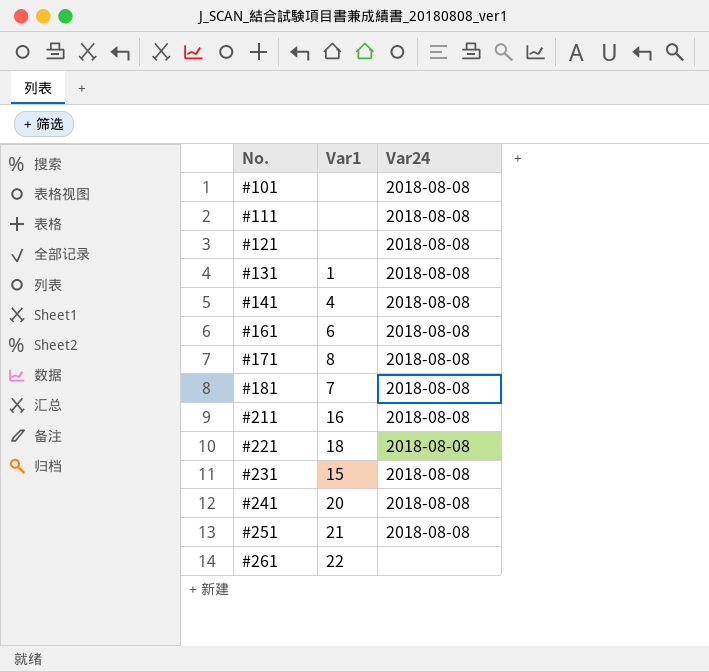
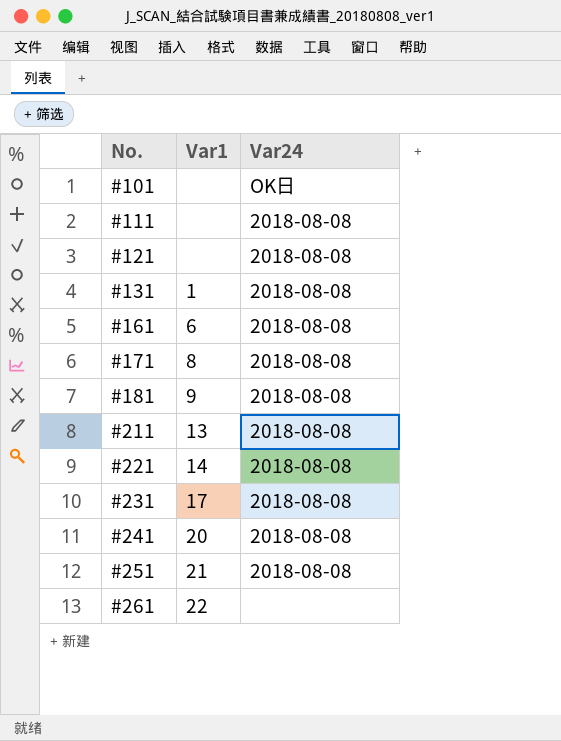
row #141: 4 | 2018-08-08 -> none
#101 | Var24: 2018-08-08 -> OK日
#181 | Var1: 7 -> 9
#211 | Var1: 16 -> 13
#221 | Var1: 18 -> 14
#231 | Var1: 15 -> 17

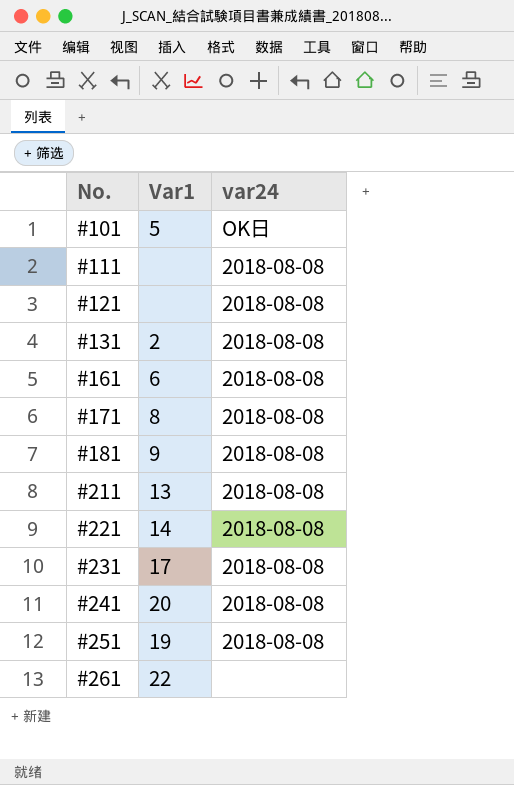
column name: Var24 -> var24
#101 | Var1: none -> 5
#131 | Var1: 1 -> 2
#251 | Var1: 21 -> 19

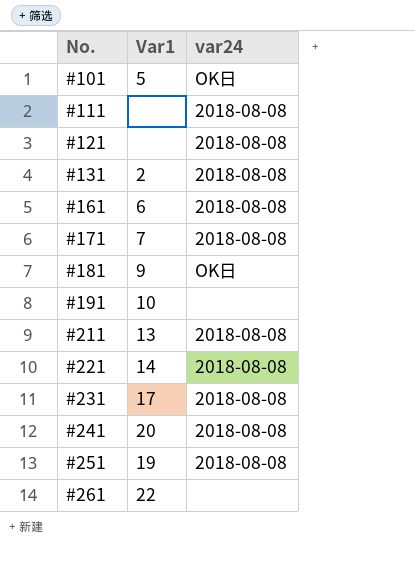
#171 | Var1: 8 -> 7
#181 | var24: 2018-08-08 -> OK日
row #191: none -> 10 | none

